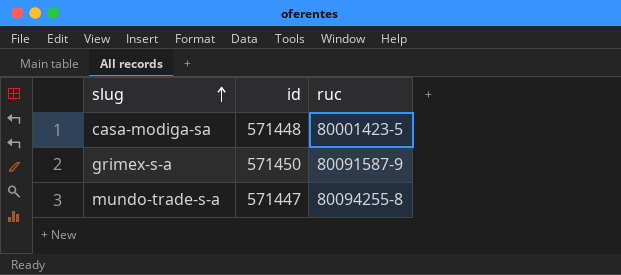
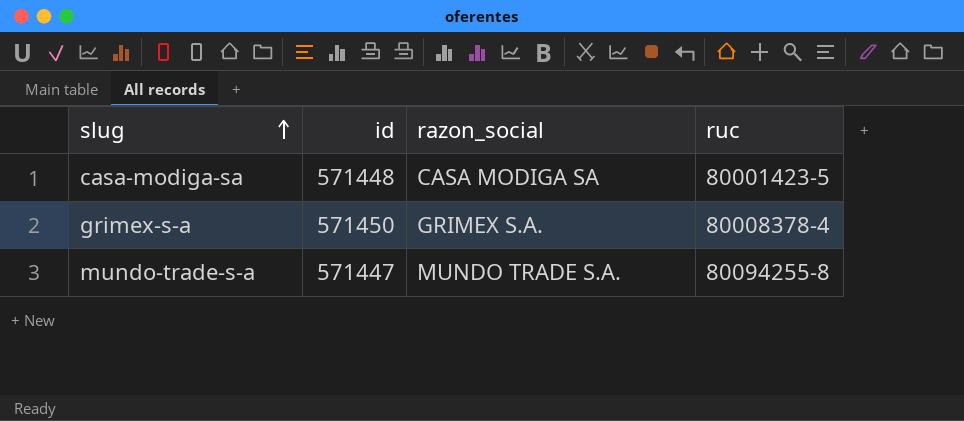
column razon_social | position: none -> 3
grimex-s-a | ruc: 80091587-9 -> 80008378-4

